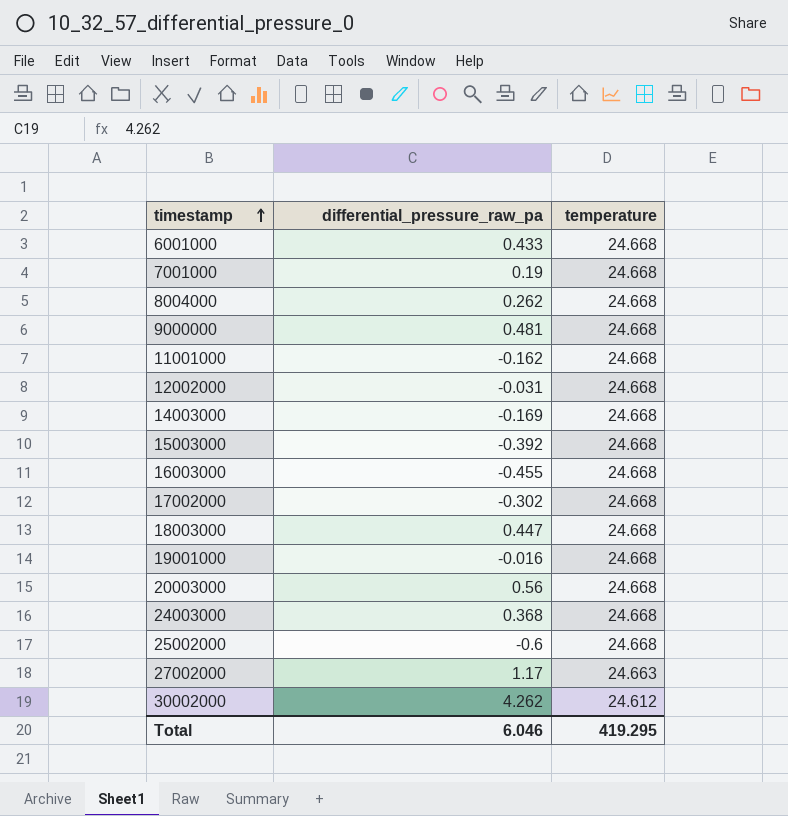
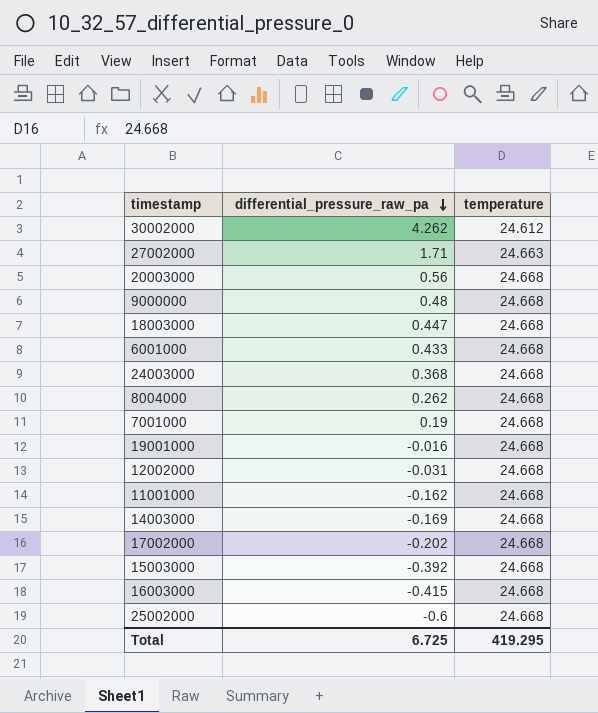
row order: timestamp ascending -> differential_pressure_raw_pa descending
27002000 | differential_pressure_raw_pa: 1.17 -> 1.71
9000000 | differential_pressure_raw_pa: 0.481 -> 0.48
17002000 | differential_pressure_raw_pa: -0.302 -> -0.202
16003000 | differential_pressure_raw_pa: -0.455 -> -0.415
Total | differential_pressure_raw_pa: 6.046 -> 6.725

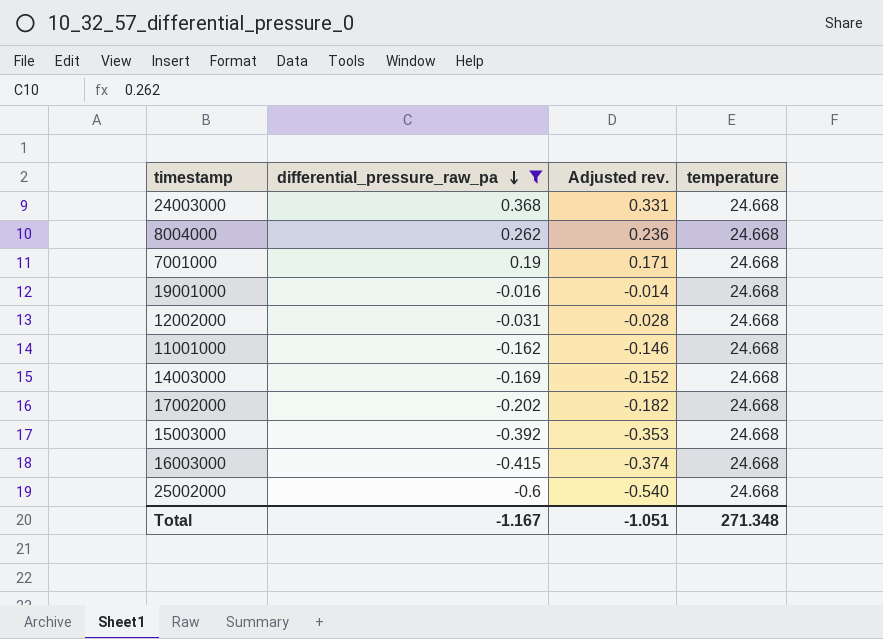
filter: none -> differential_pressure_raw_pa <= 0.368
column Adjusted rev. | formula: none -> [differential_pressure_raw_pa] * 0.9
Total | differential_pressure_raw_pa: 6.725 -> -1.167
Total | temperature: 419.295 -> 271.348

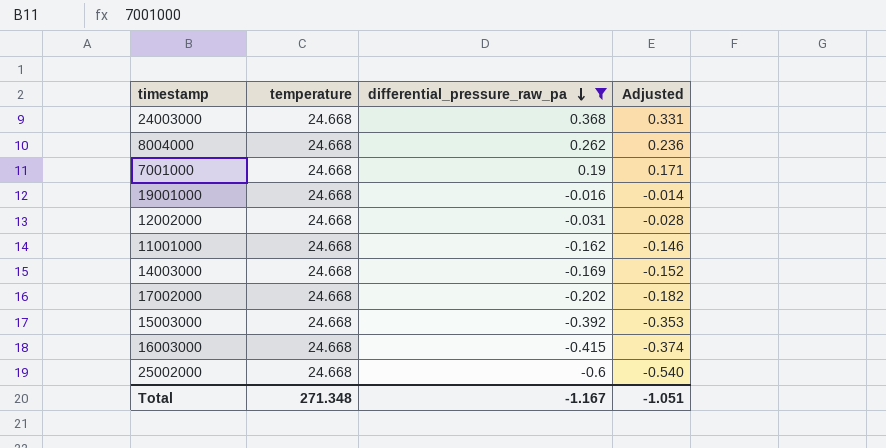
column temperature | position: 4 -> 2
column name: Adjusted rev. -> Adjusted

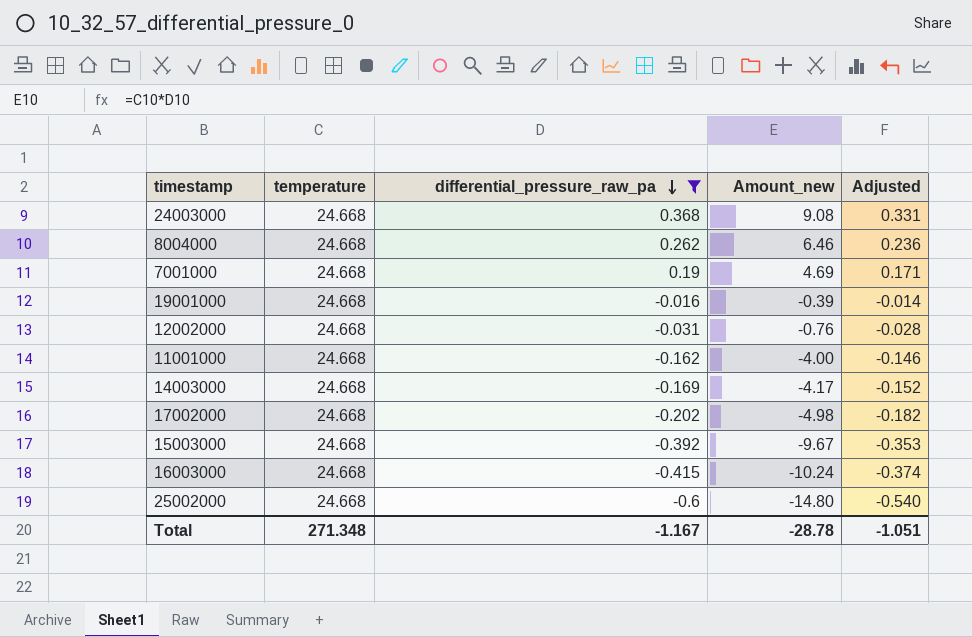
column Amount_new | formula: none -> [temperature] * [differential_pressure_raw_pa]

